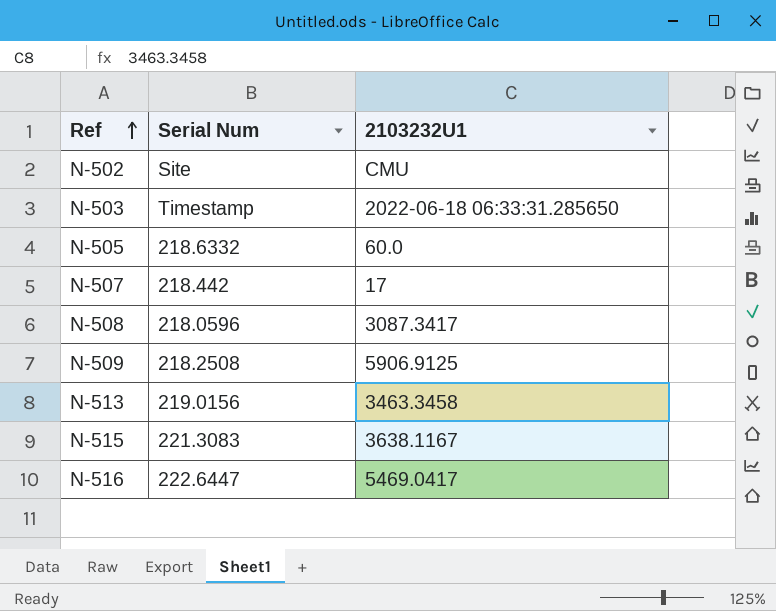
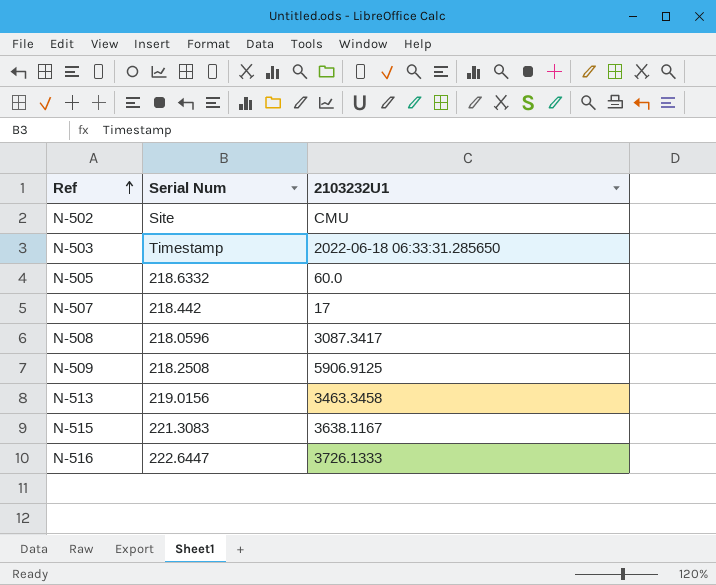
N-516 | 2103232U1: 5469.0417 -> 3726.1333

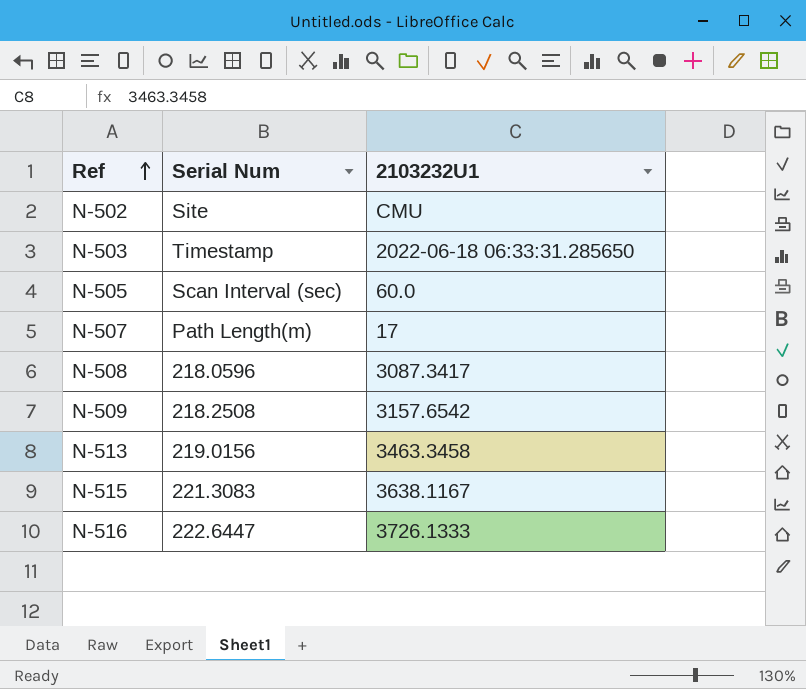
N-505 | Serial Num: 218.6332 -> Scan Interval (sec)
N-507 | Serial Num: 218.442 -> Path Length(m)
N-509 | 2103232U1: 5906.9125 -> 3157.6542

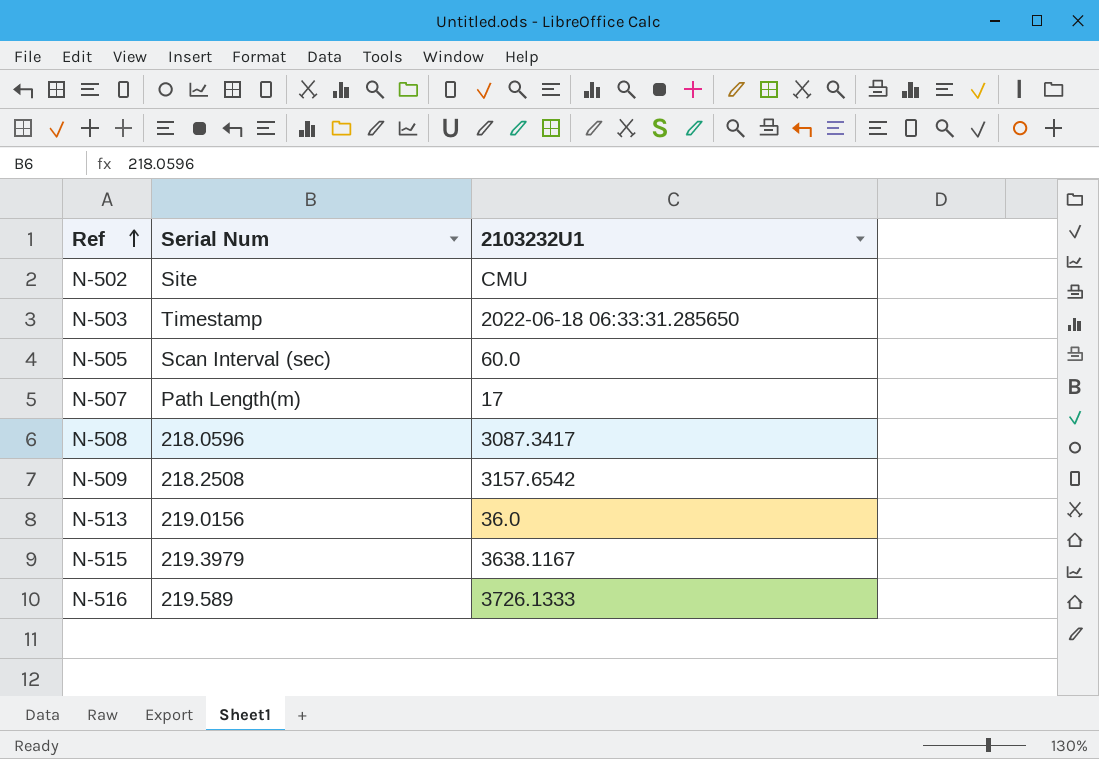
N-513 | 2103232U1: 3463.3458 -> 36.0
N-515 | Serial Num: 221.3083 -> 219.3979
N-516 | Serial Num: 222.6447 -> 219.589

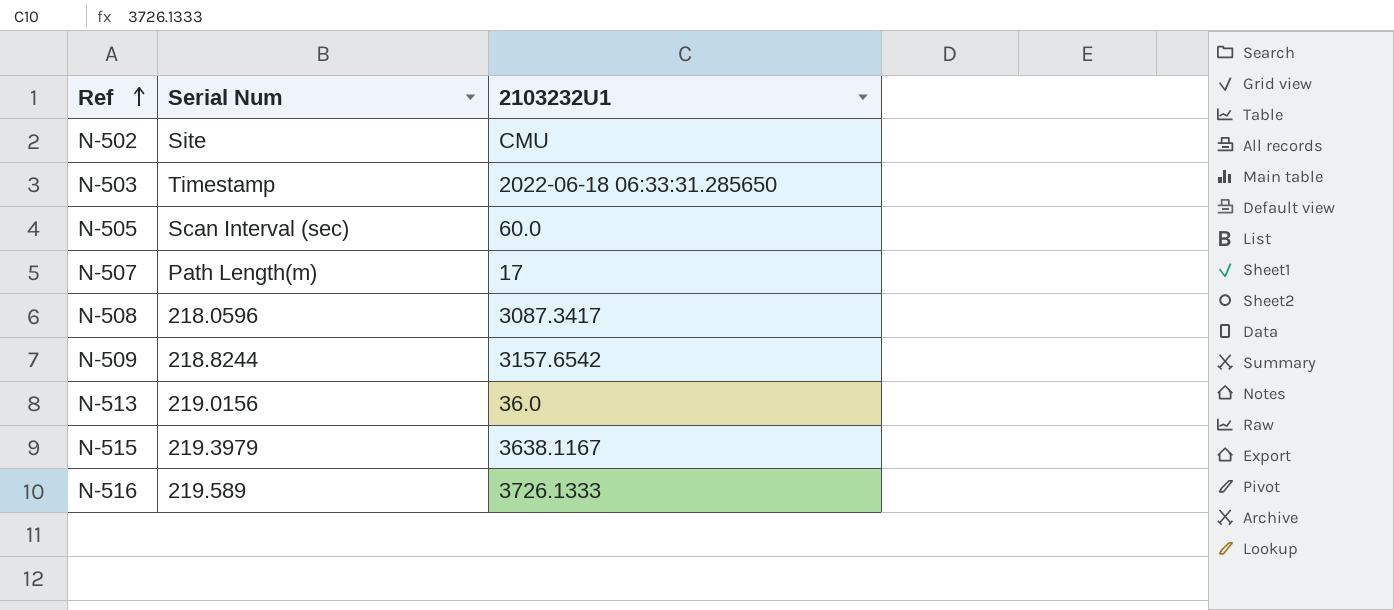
N-509 | Serial Num: 218.2508 -> 218.8244

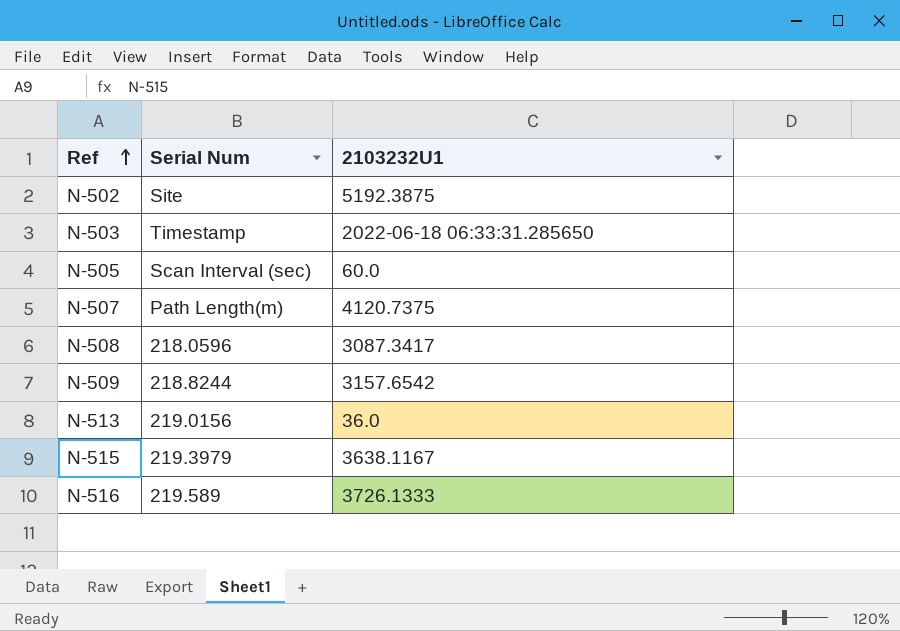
N-502 | 2103232U1: CMU -> 5192.3875
N-507 | 2103232U1: 17 -> 4120.7375

